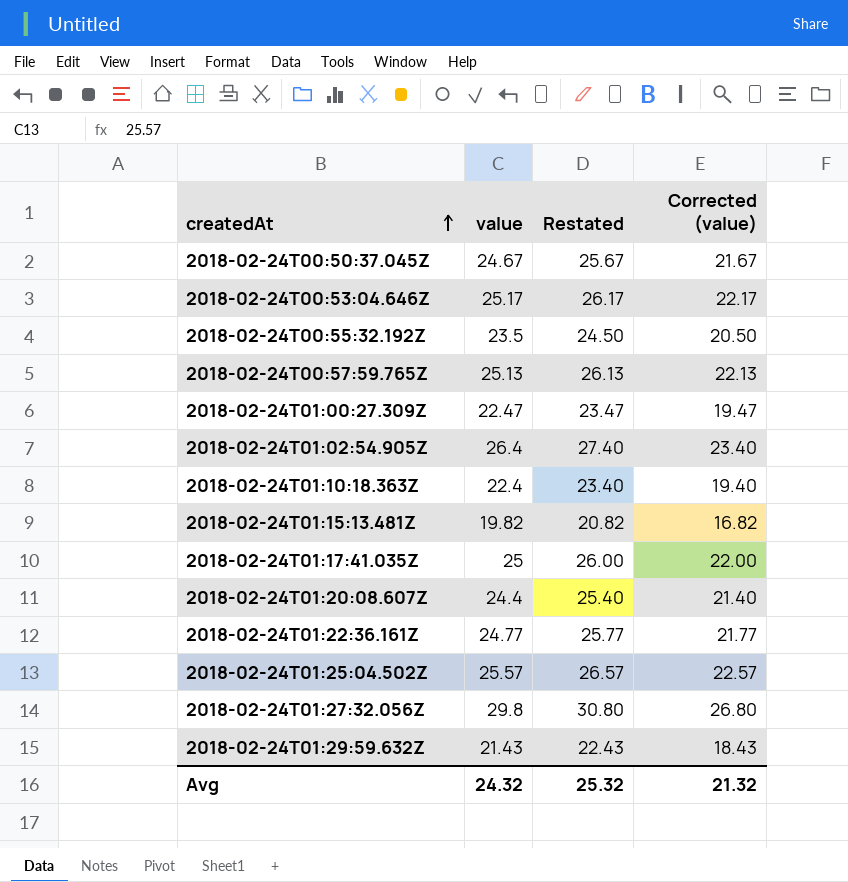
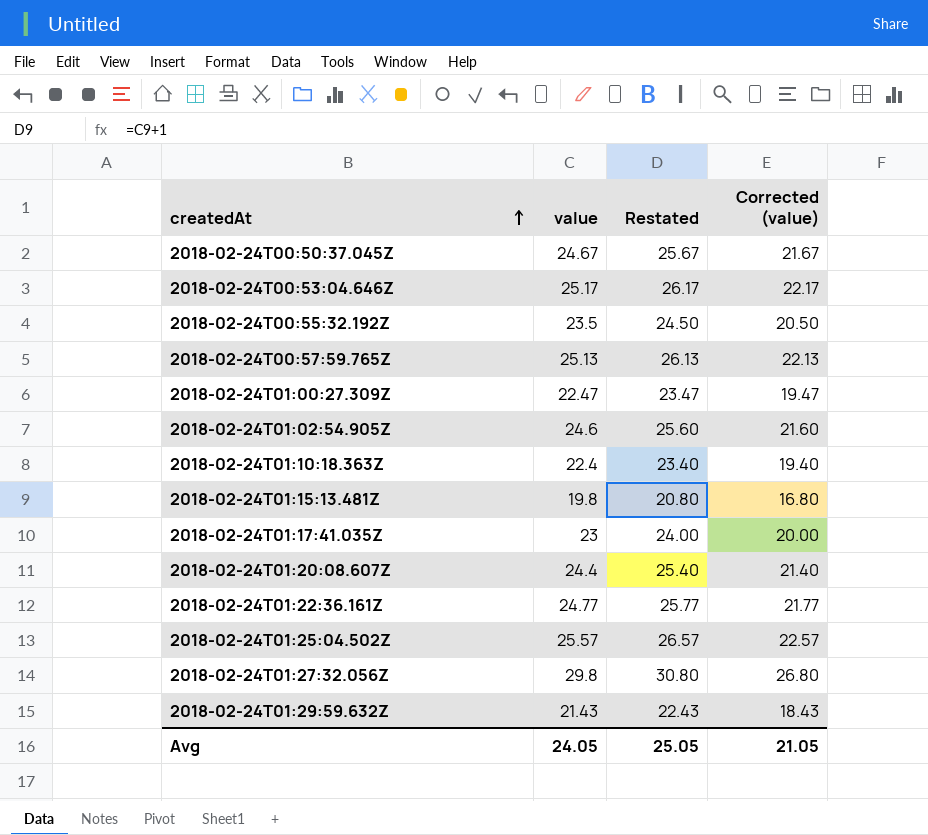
2018-02-24T01:02:54.905Z | value: 26.4 -> 24.6
2018-02-24T01:02:54.905Z | Restated: 27.40 -> 25.60
2018-02-24T01:02:54.905Z | Corrected (value): 23.40 -> 21.60
2018-02-24T01:15:13.481Z | value: 19.82 -> 19.8
2018-02-24T01:15:13.481Z | Restated: 20.82 -> 20.80
2018-02-24T01:15:13.481Z | Corrected (value): 16.82 -> 16.80
2018-02-24T01:17:41.035Z | value: 25 -> 23
2018-02-24T01:17:41.035Z | Restated: 26.00 -> 24.00
2018-02-24T01:17:41.035Z | Corrected (value): 22.00 -> 20.00
Avg | value: 24.32 -> 24.05
Avg | Restated: 25.32 -> 25.05
Avg | Corrected (value): 21.32 -> 21.05

